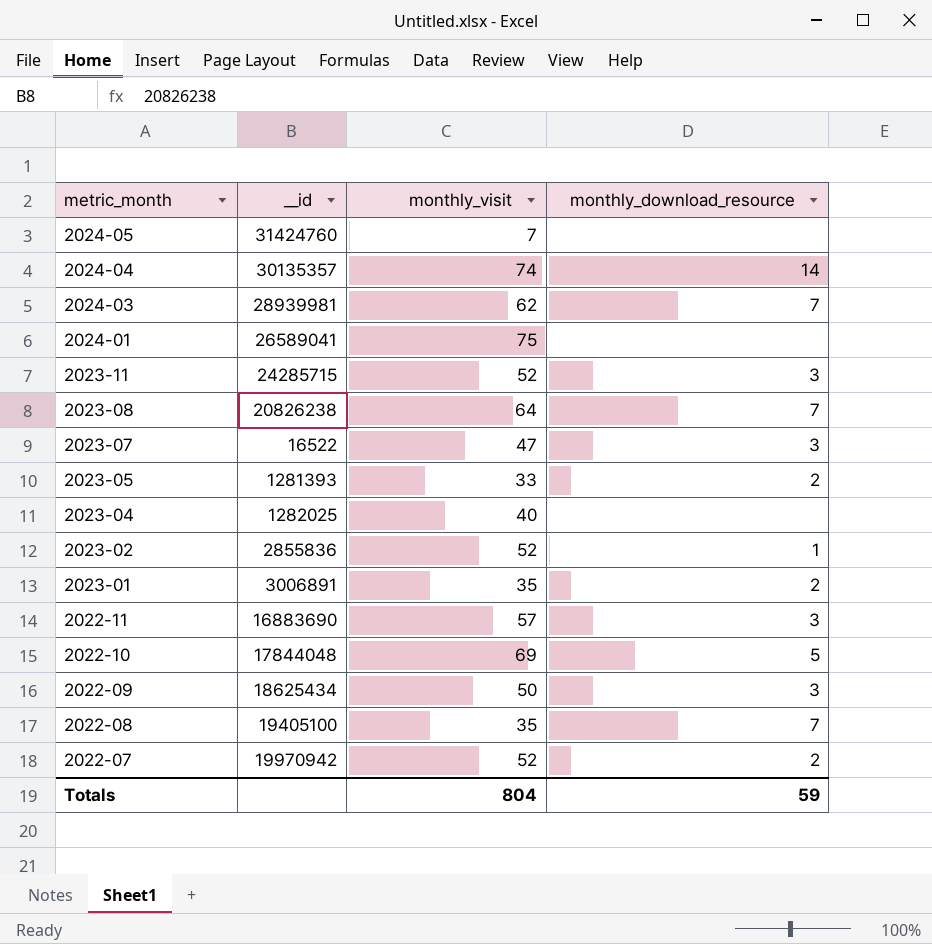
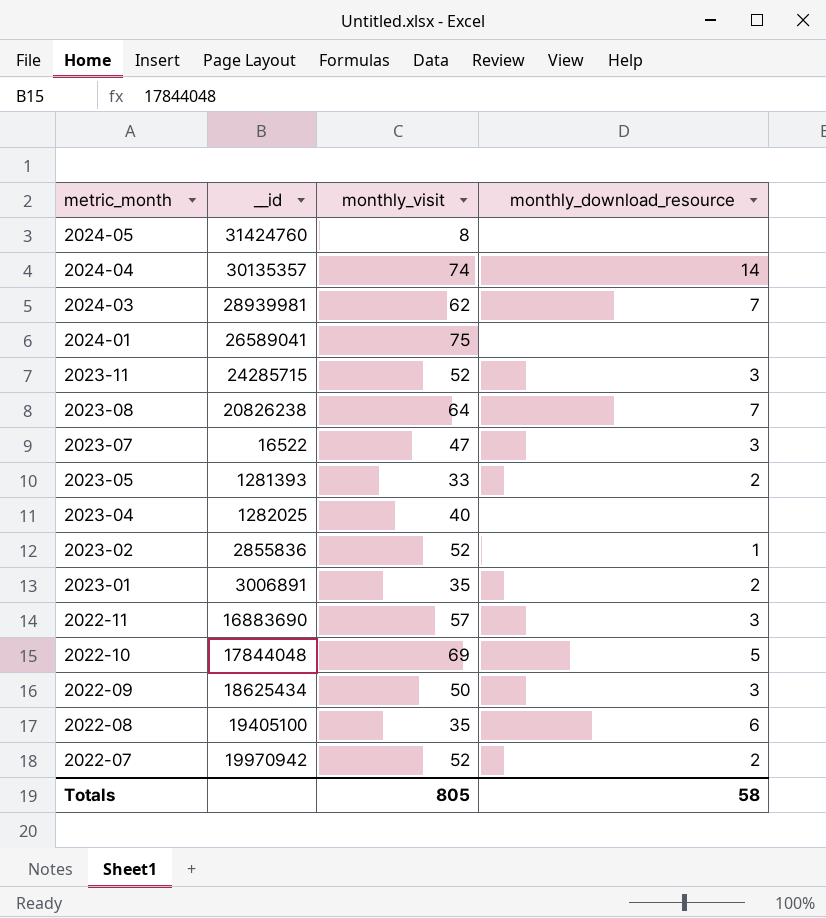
2024-05 | monthly_visit: 7 -> 8
2022-08 | monthly_download_resource: 7 -> 6
Totals | monthly_visit: 804 -> 805
Totals | monthly_download_resource: 59 -> 58

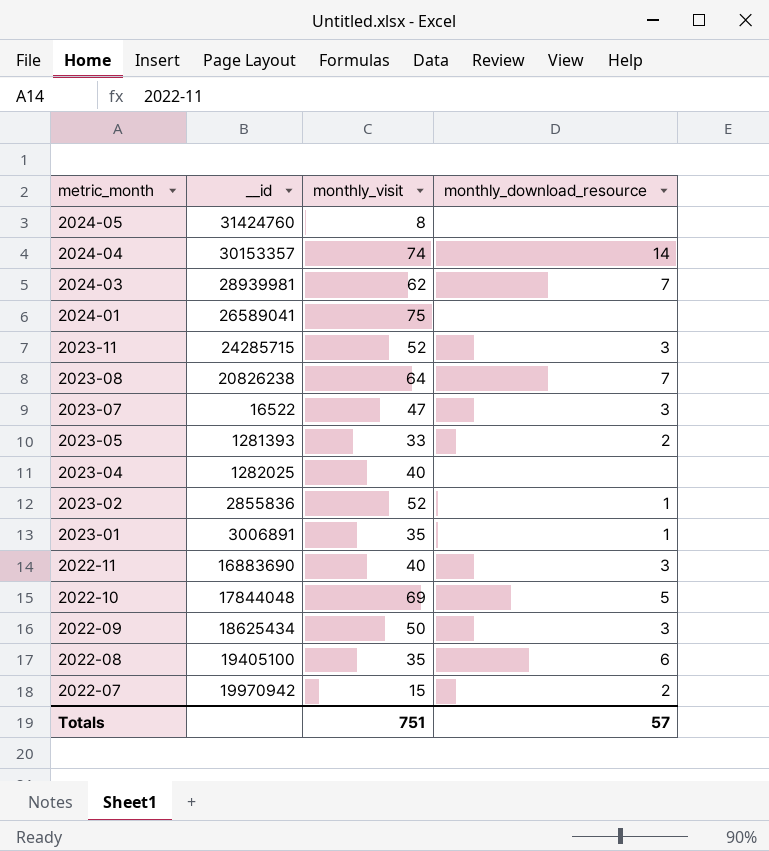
2024-04 | __id: 30135357 -> 30153357
2023-01 | monthly_download_resource: 2 -> 1
2022-11 | monthly_visit: 57 -> 40
2022-07 | monthly_visit: 52 -> 15
Totals | monthly_visit: 805 -> 751
Totals | monthly_download_resource: 58 -> 57

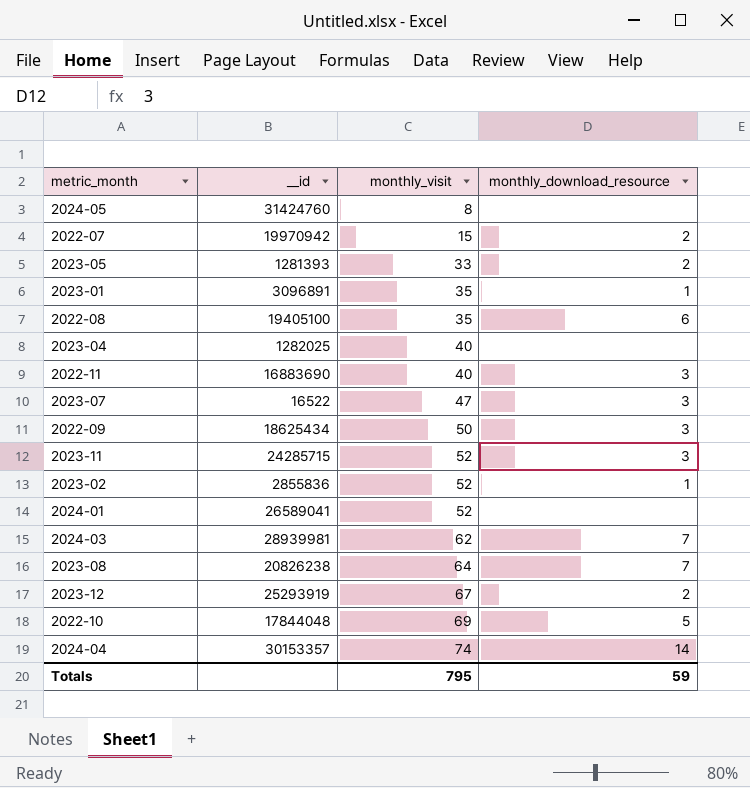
row order: metric_month descending -> monthly_visit ascending
2023-01 | __id: 3006891 -> 3096891
2024-01 | monthly_visit: 75 -> 52
row 2023-12: none -> 25293919 | 67 | 2
Totals | monthly_visit: 751 -> 795
Totals | monthly_download_resource: 57 -> 59

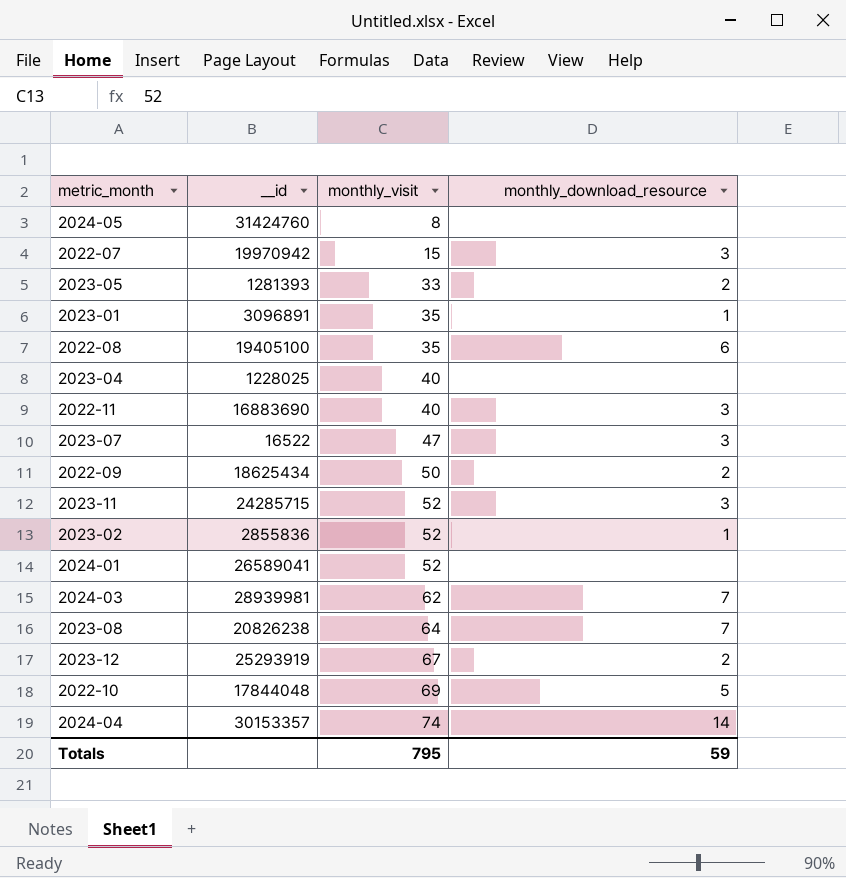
2022-07 | monthly_download_resource: 2 -> 3
2023-04 | __id: 1282025 -> 1228025
2022-09 | monthly_download_resource: 3 -> 2

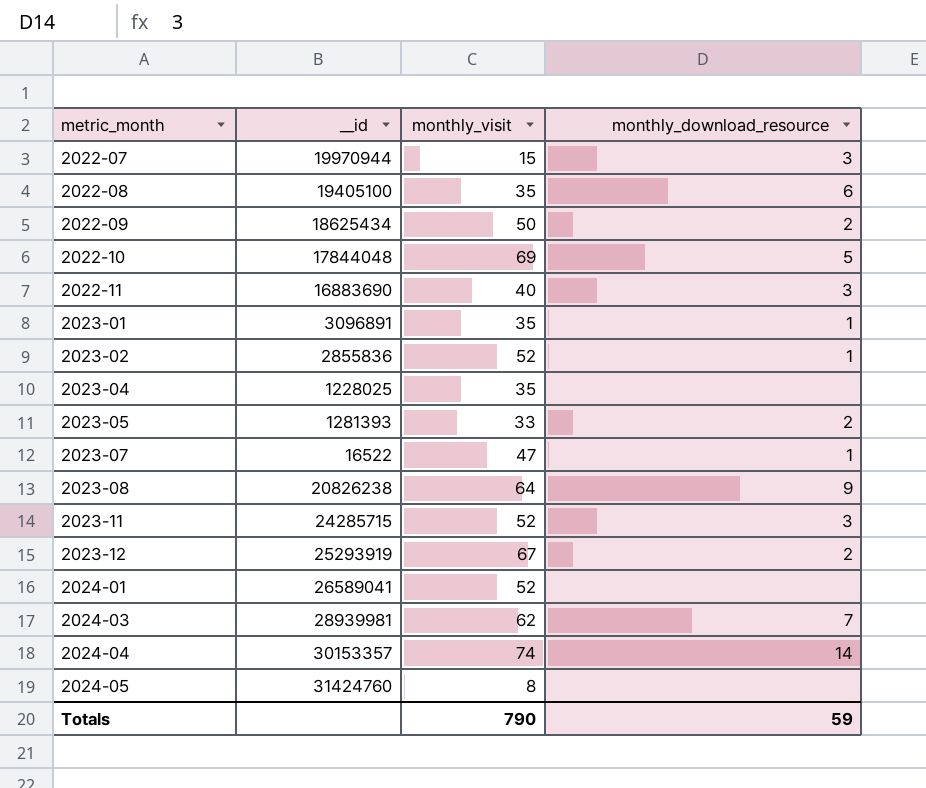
row order: monthly_visit ascending -> metric_month ascending
2022-07 | __id: 19970942 -> 19970944
2023-04 | monthly_visit: 40 -> 35
2023-07 | monthly_download_resource: 3 -> 1
2023-08 | monthly_download_resource: 7 -> 9
Totals | monthly_visit: 795 -> 790

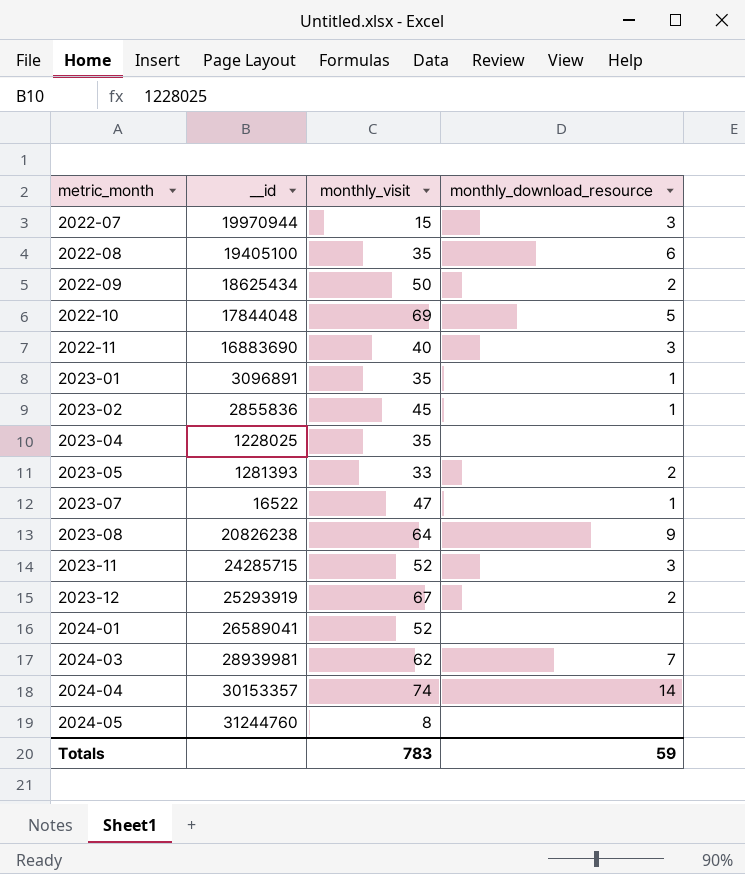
2023-02 | monthly_visit: 52 -> 45
2024-05 | __id: 31424760 -> 31244760
Totals | monthly_visit: 790 -> 783

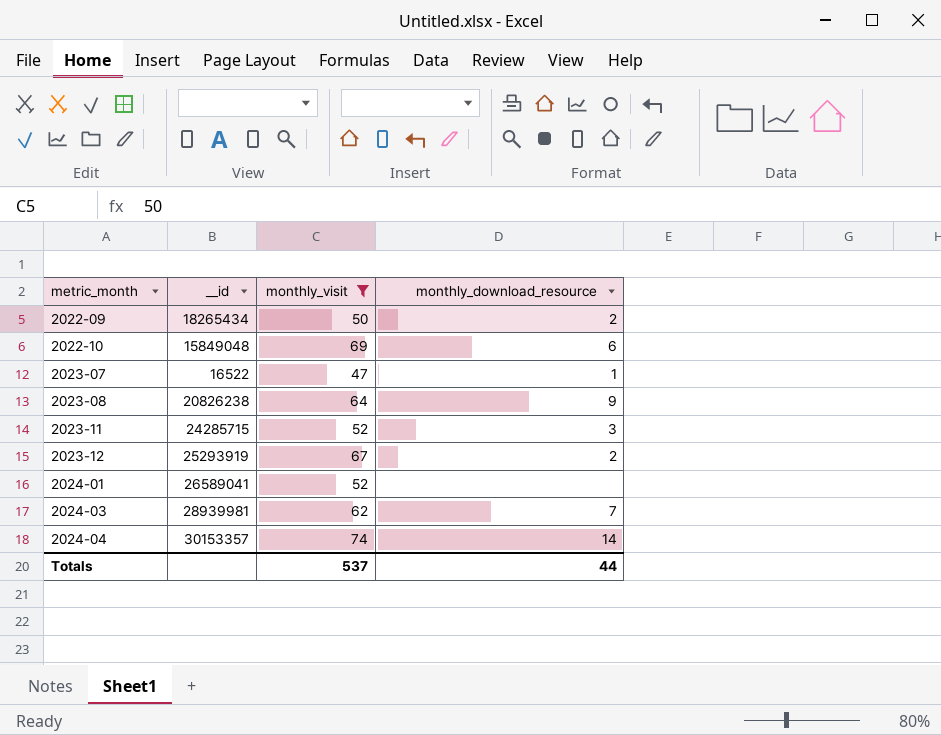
filter: none -> monthly_visit >= 47
2022-09 | __id: 18625434 -> 18265434
2022-10 | __id: 17844048 -> 15849048
2022-10 | monthly_download_resource: 5 -> 6
Totals | monthly_visit: 783 -> 537
Totals | monthly_download_resource: 59 -> 44

